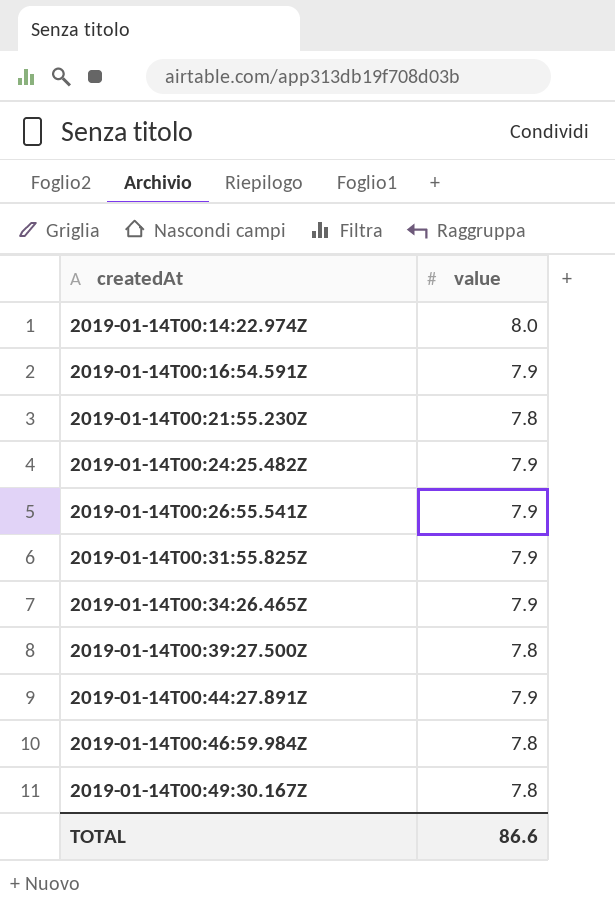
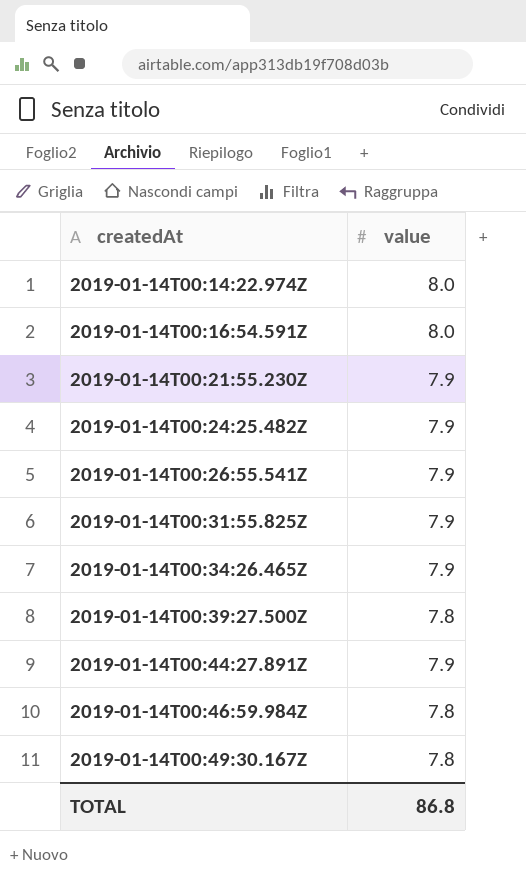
2019-01-14T00:16:54.591Z | value: 7.9 -> 8.0
2019-01-14T00:21:55.230Z | value: 7.8 -> 7.9
TOTAL | value: 86.6 -> 86.8

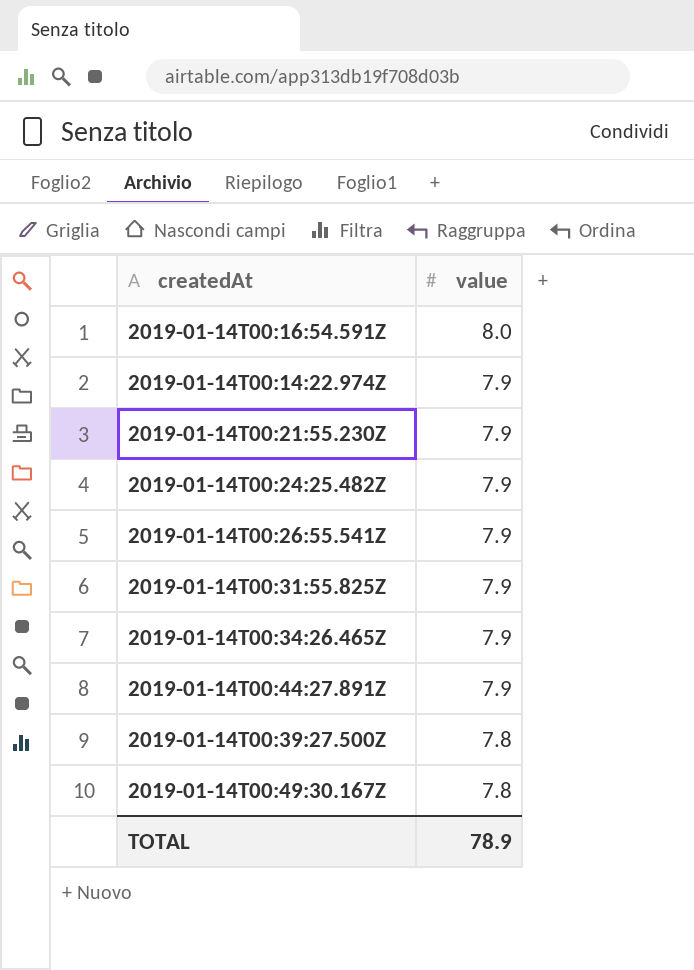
row order: createdAt ascending -> value descending
row 2019-01-14T00:46:59.984Z: 7.8 -> none
2019-01-14T00:14:22.974Z | value: 8.0 -> 7.9
TOTAL | value: 86.8 -> 78.9

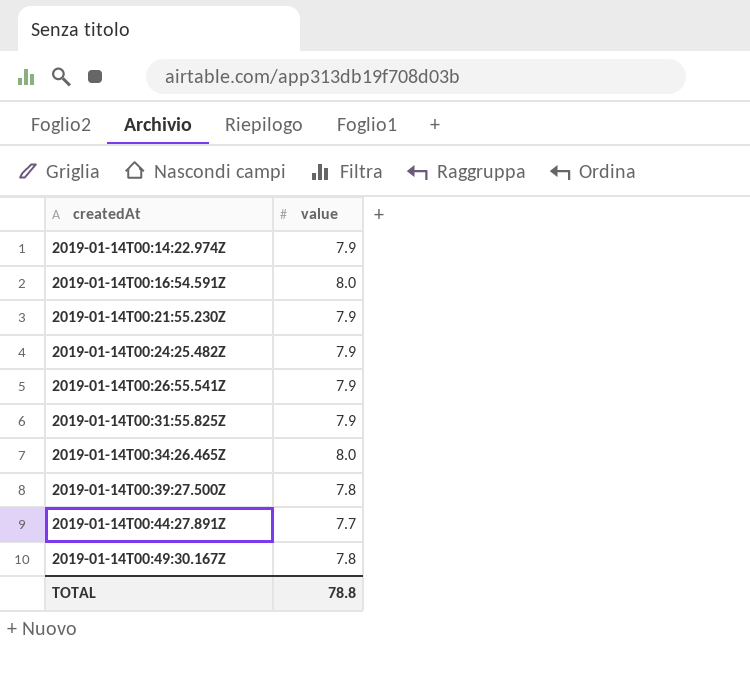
row order: value descending -> createdAt ascending
2019-01-14T00:34:26.465Z | value: 7.9 -> 8.0
2019-01-14T00:44:27.891Z | value: 7.9 -> 7.7
TOTAL | value: 78.9 -> 78.8

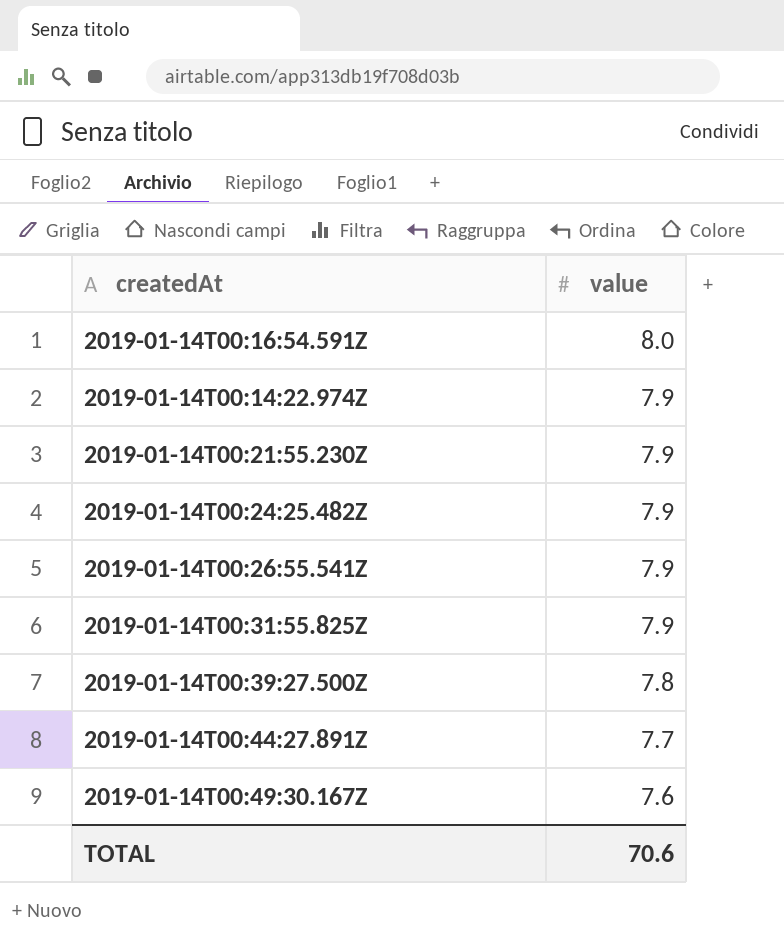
row order: createdAt ascending -> value descending
row 2019-01-14T00:34:26.465Z: 8.0 -> none
2019-01-14T00:49:30.167Z | value: 7.8 -> 7.6
TOTAL | value: 78.8 -> 70.6

